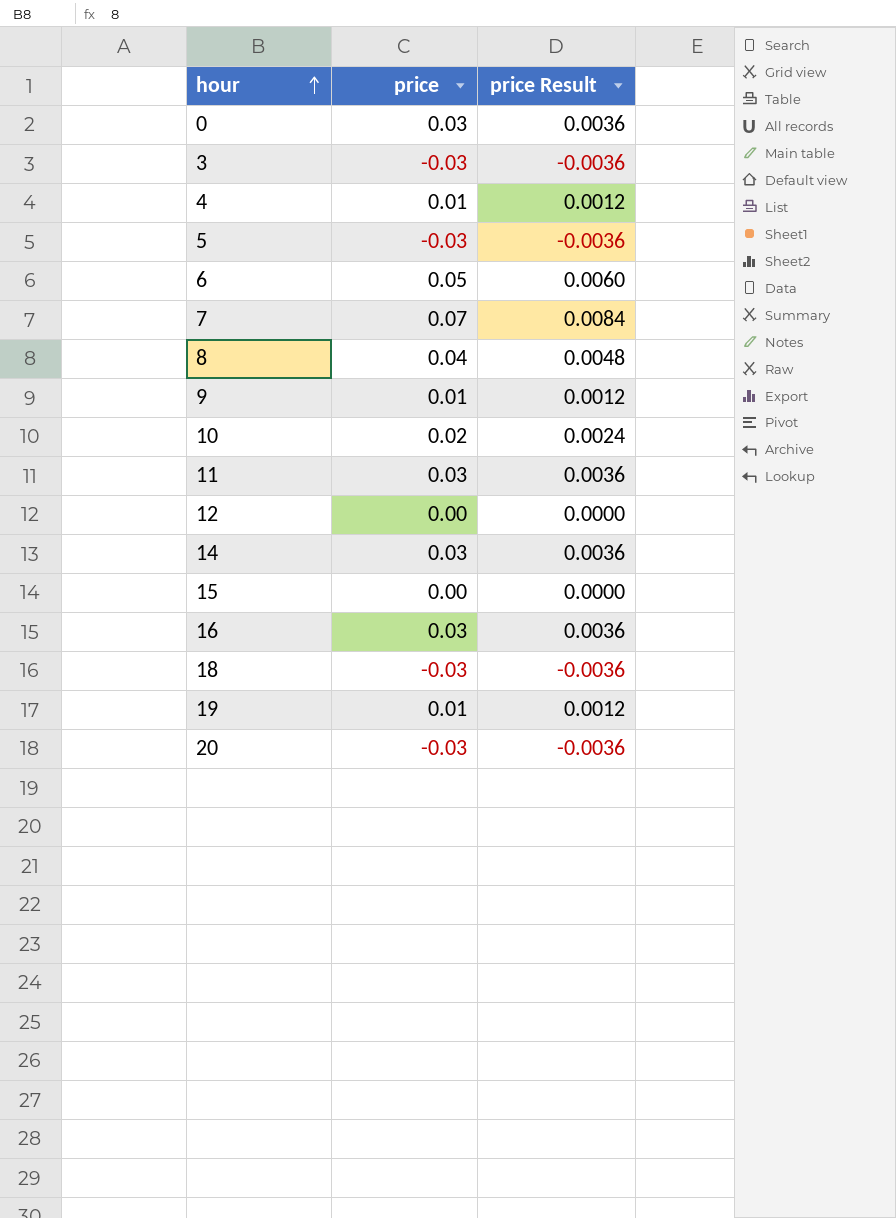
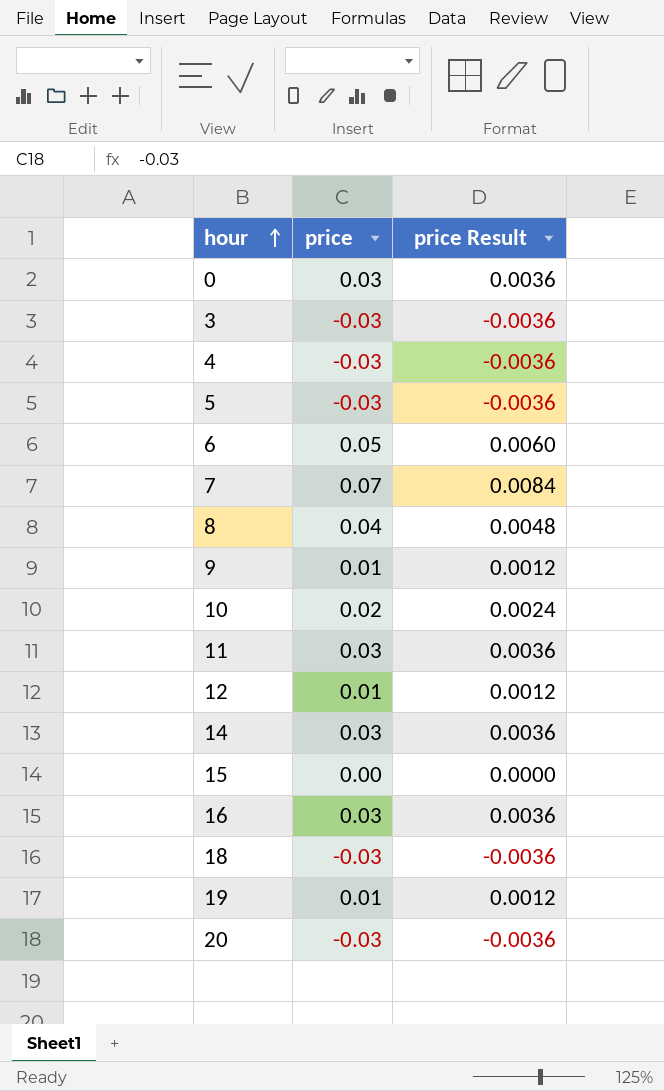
4 | price: 0.01 -> -0.03
4 | price Result: 0.0012 -> -0.0036
12 | price: 0.00 -> 0.01
12 | price Result: 0.0000 -> 0.0012

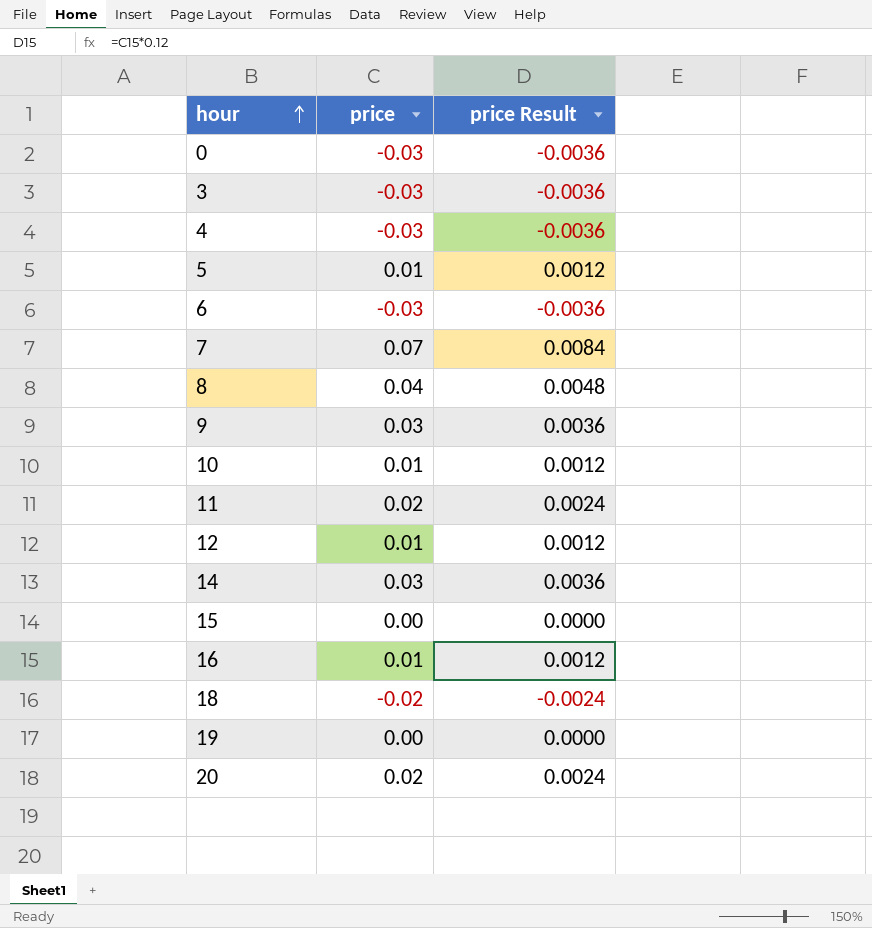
0 | price: 0.03 -> -0.03
0 | price Result: 0.0036 -> -0.0036
5 | price: -0.03 -> 0.01
5 | price Result: -0.0036 -> 0.0012
6 | price: 0.05 -> -0.03
6 | price Result: 0.0060 -> -0.0036
9 | price: 0.01 -> 0.03
9 | price Result: 0.0012 -> 0.0036
10 | price: 0.02 -> 0.01
10 | price Result: 0.0024 -> 0.0012
11 | price: 0.03 -> 0.02
11 | price Result: 0.0036 -> 0.0024
16 | price: 0.03 -> 0.01
16 | price Result: 0.0036 -> 0.0012
18 | price: -0.03 -> -0.02
18 | price Result: -0.0036 -> -0.0024
19 | price: 0.01 -> 0.00
19 | price Result: 0.0012 -> 0.0000
20 | price: -0.03 -> 0.02
20 | price Result: -0.0036 -> 0.0024

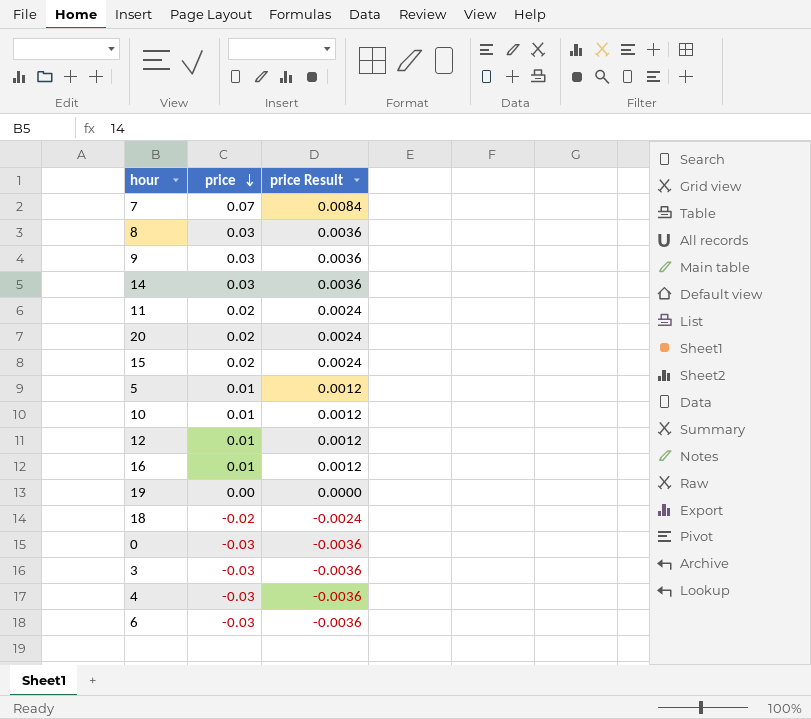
row order: hour ascending -> price descending
8 | price: 0.04 -> 0.03
8 | price Result: 0.0048 -> 0.0036
15 | price: 0.00 -> 0.02
15 | price Result: 0.0000 -> 0.0024

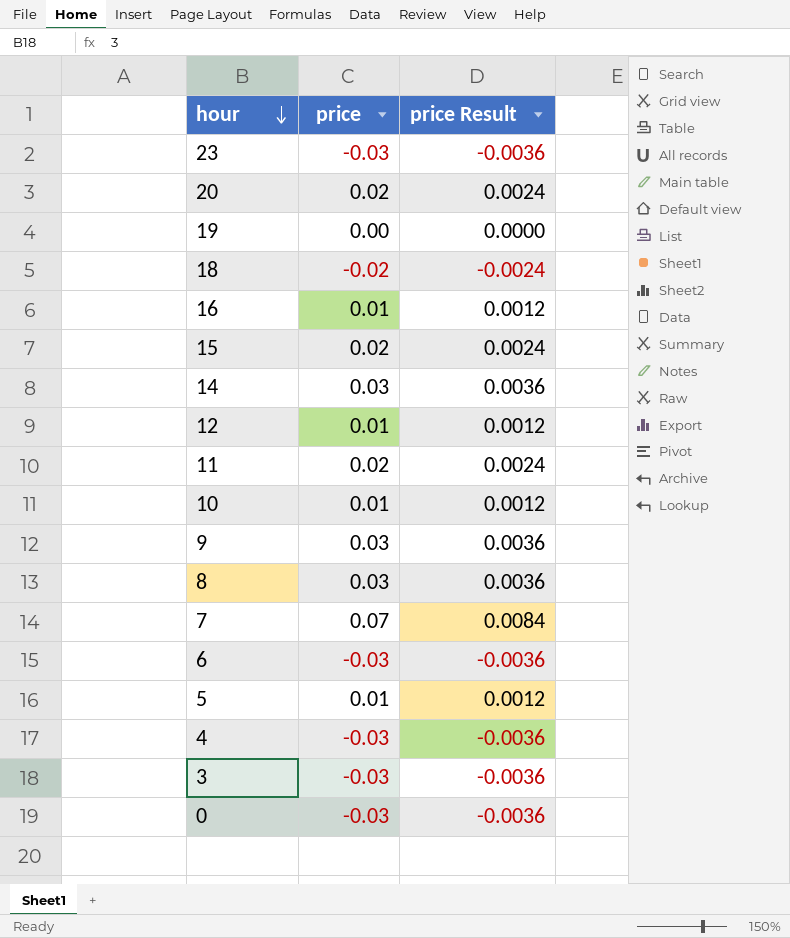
row order: price descending -> hour descending
row 23: none -> -0.03 | -0.0036

